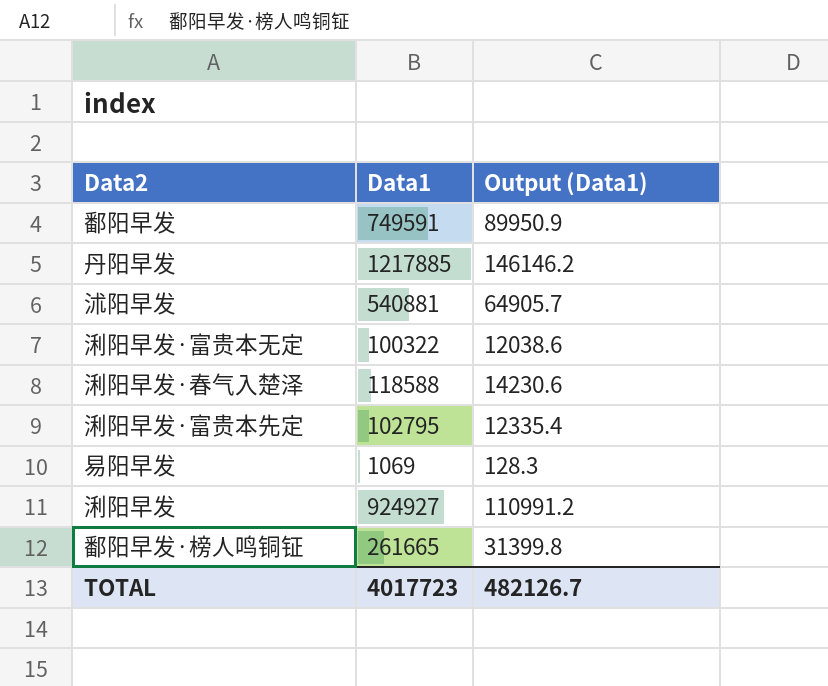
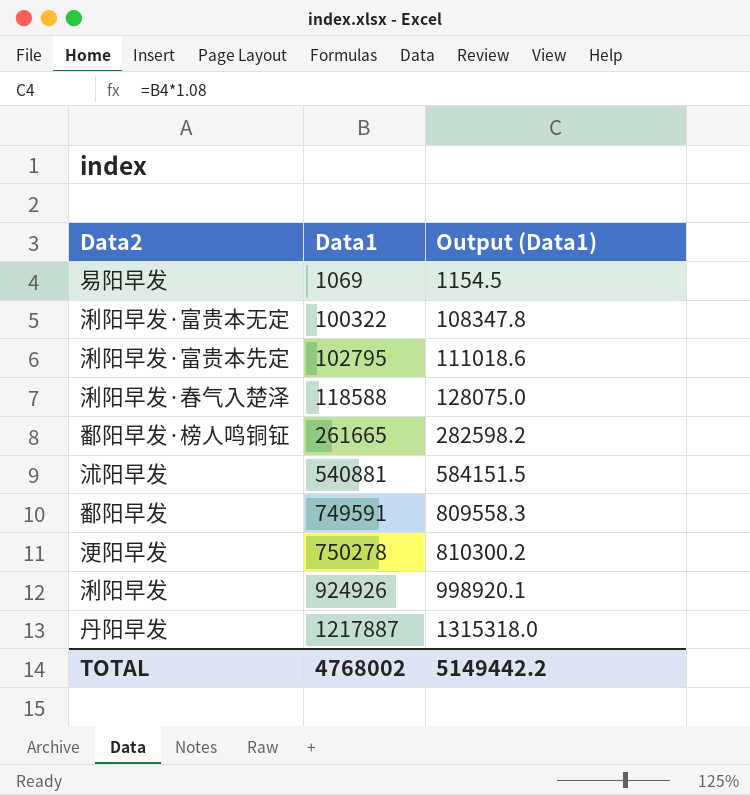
row order: none -> Data1 ascending
column Output (Data1) | formula: [Data1] * 0.12 -> [Data1] * 1.08
row 浭阳早发: none -> 750278 | 810300.2
浰阳早发 | Data1: 924927 -> 924926
丹阳早发 | Data1: 1217885 -> 1217887
TOTAL | Data1: 4017723 -> 4768002
TOTAL | Output (Data1): 482126.7 -> 5149442.2

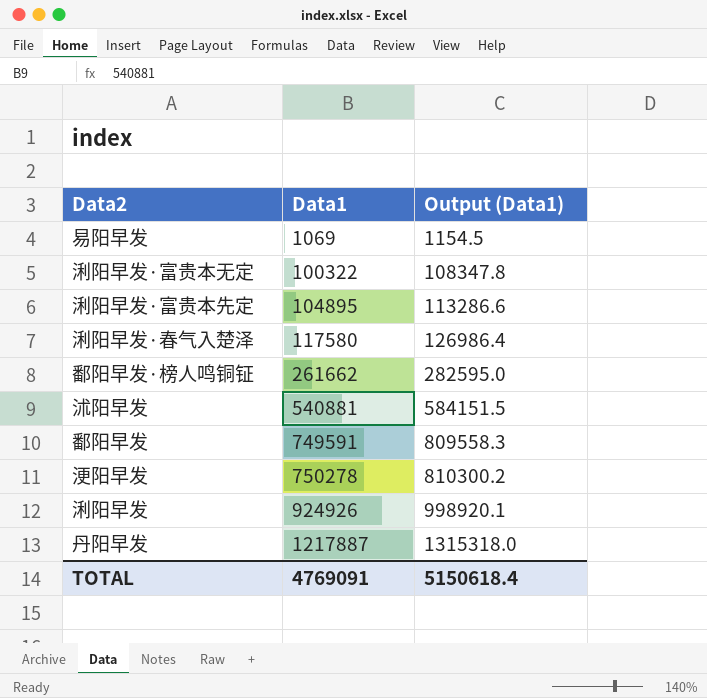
浰阳早发·富贵本先定 | Data1: 102795 -> 104895
浰阳早发·富贵本先定 | Output (Data1): 111018.6 -> 113286.6
浰阳早发·春气入楚泽 | Data1: 118588 -> 117580
浰阳早发·春气入楚泽 | Output (Data1): 128075.0 -> 126986.4
鄱阳早发·榜人鸣铜钲 | Data1: 261665 -> 261662
鄱阳早发·榜人鸣铜钲 | Output (Data1): 282598.2 -> 282595.0
TOTAL | Data1: 4768002 -> 4769091
TOTAL | Output (Data1): 5149442.2 -> 5150618.4

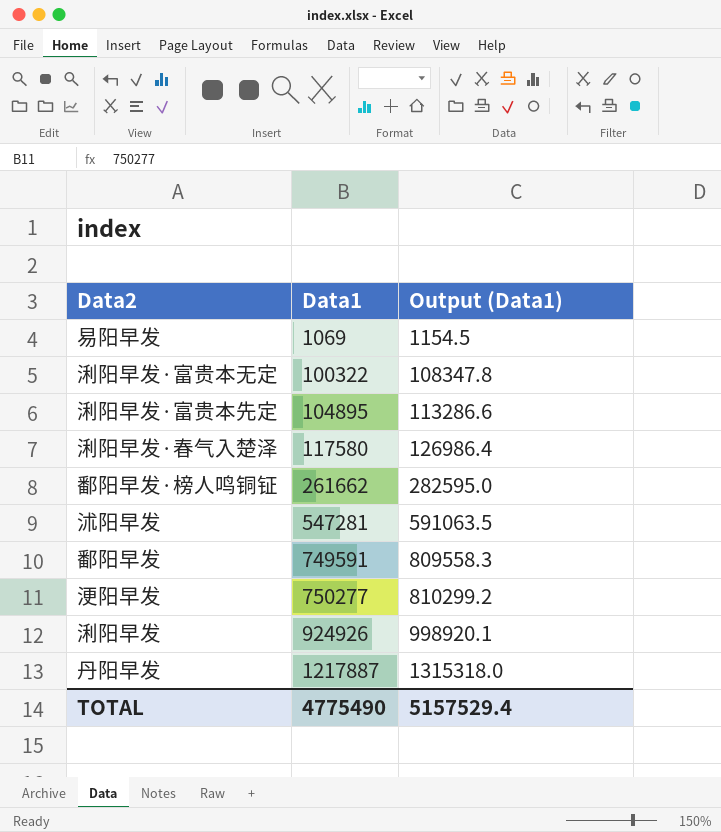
沭阳早发 | Data1: 540881 -> 547281
沭阳早发 | Output (Data1): 584151.5 -> 591063.5
浭阳早发 | Data1: 750278 -> 750277
浭阳早发 | Output (Data1): 810300.2 -> 810299.2
TOTAL | Data1: 4769091 -> 4775490
TOTAL | Output (Data1): 5150618.4 -> 5157529.4

